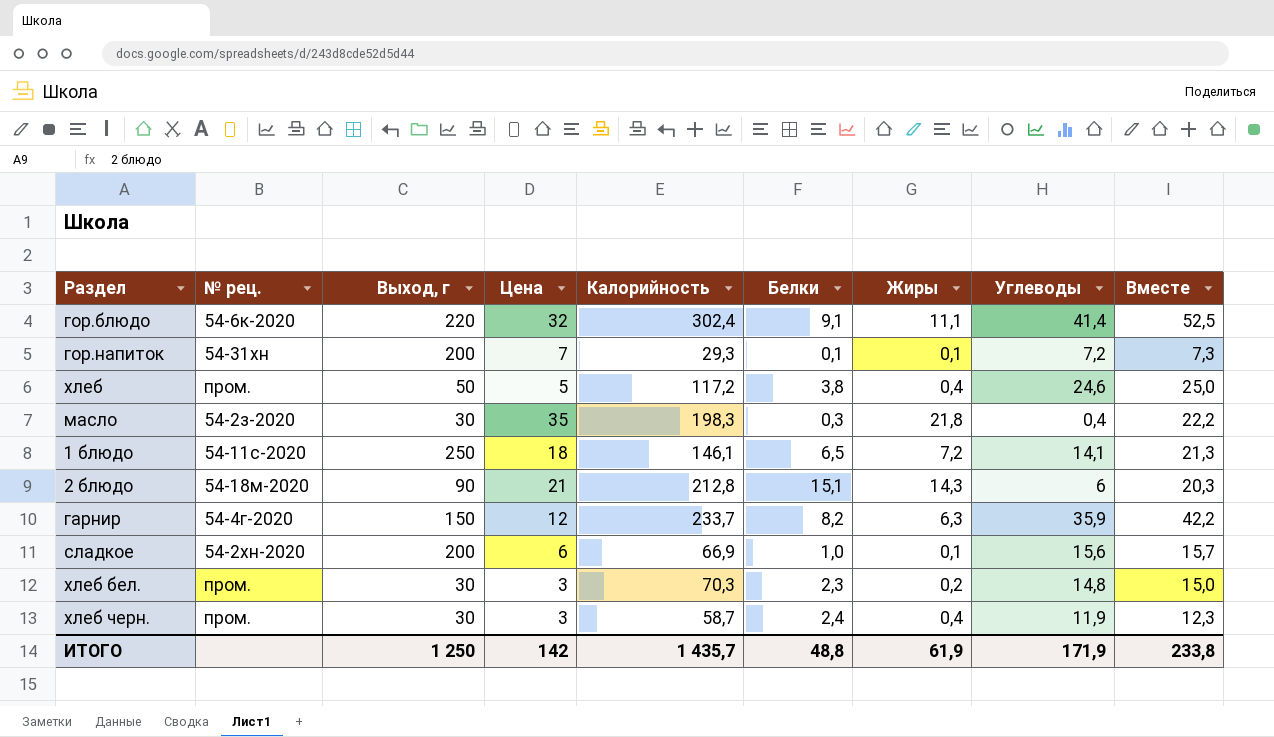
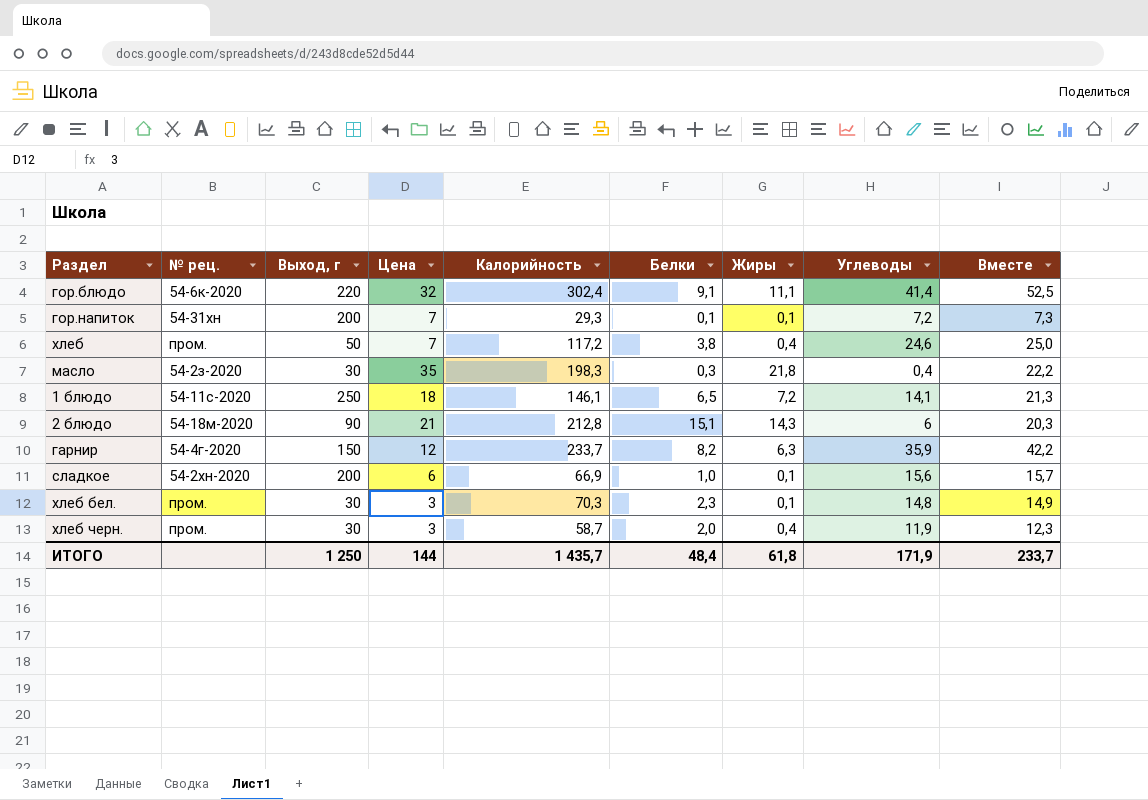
хлеб | Цена: 5 -> 7
хлеб бел. | Жиры: 0,2 -> 0,1
хлеб бел. | Вместе: 15,0 -> 14,9
хлеб черн. | Белки: 2,4 -> 2,0
ИТОГО | Цена: 142 -> 144
ИТОГО | Белки: 48,8 -> 48,4
ИТОГО | Жиры: 61,9 -> 61,8
ИТОГО | Вместе: 233,8 -> 233,7

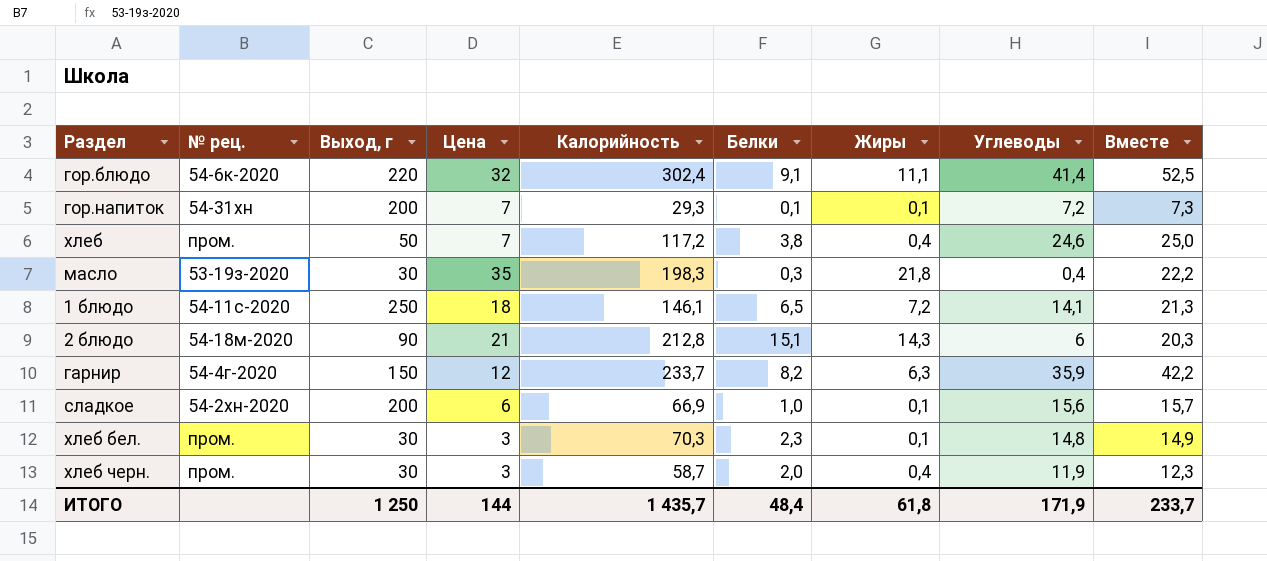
масло | № рец.: 54-2з-2020 -> 53-19з-2020

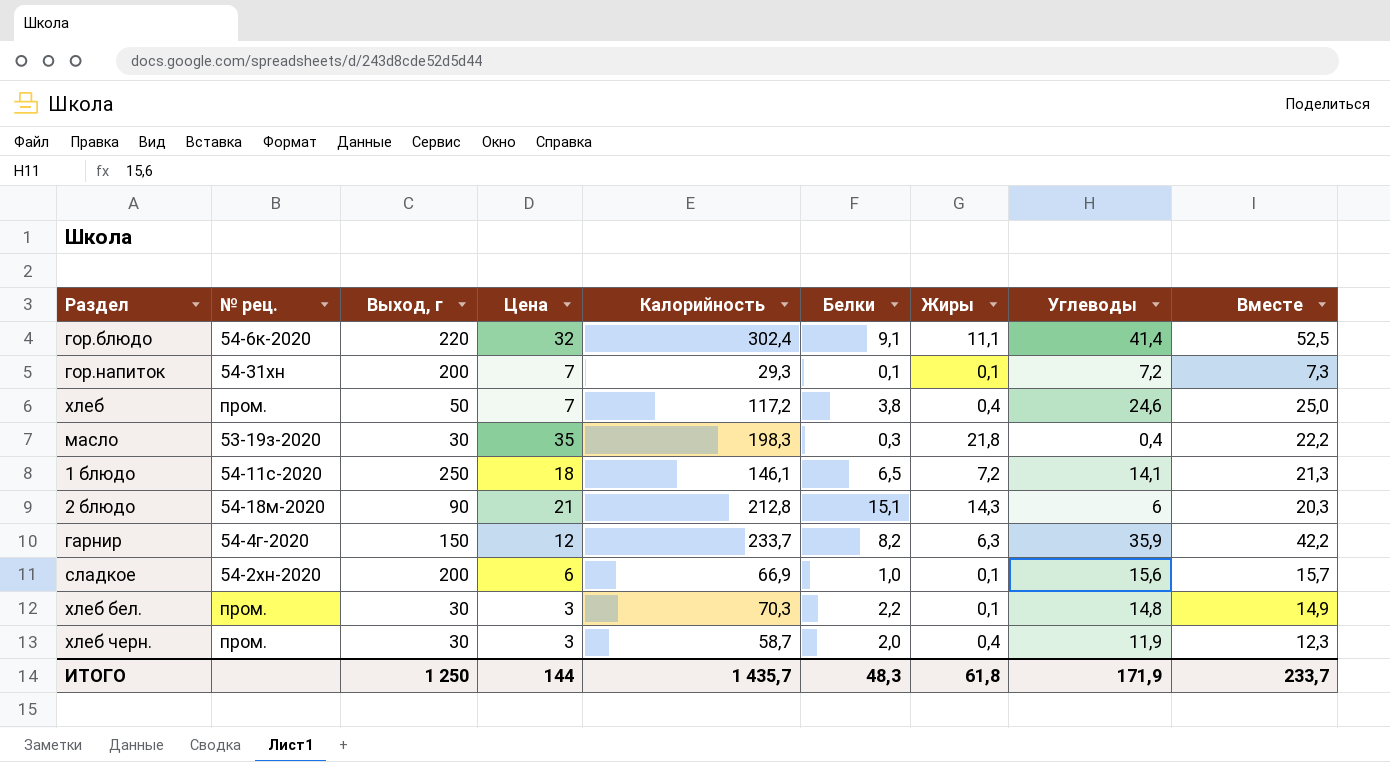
хлеб бел. | Белки: 2,3 -> 2,2
ИТОГО | Белки: 48,4 -> 48,3

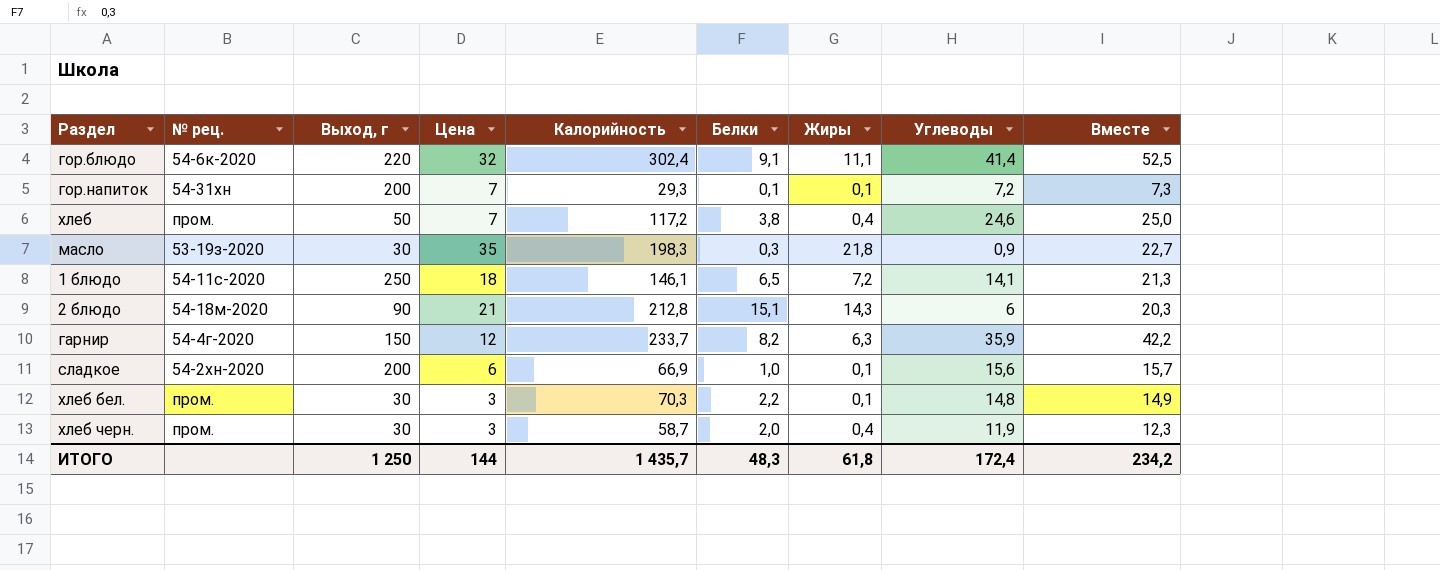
масло | Углеводы: 0,4 -> 0,9
масло | Вместе: 22,2 -> 22,7
ИТОГО | Углеводы: 171,9 -> 172,4
ИТОГО | Вместе: 233,7 -> 234,2

